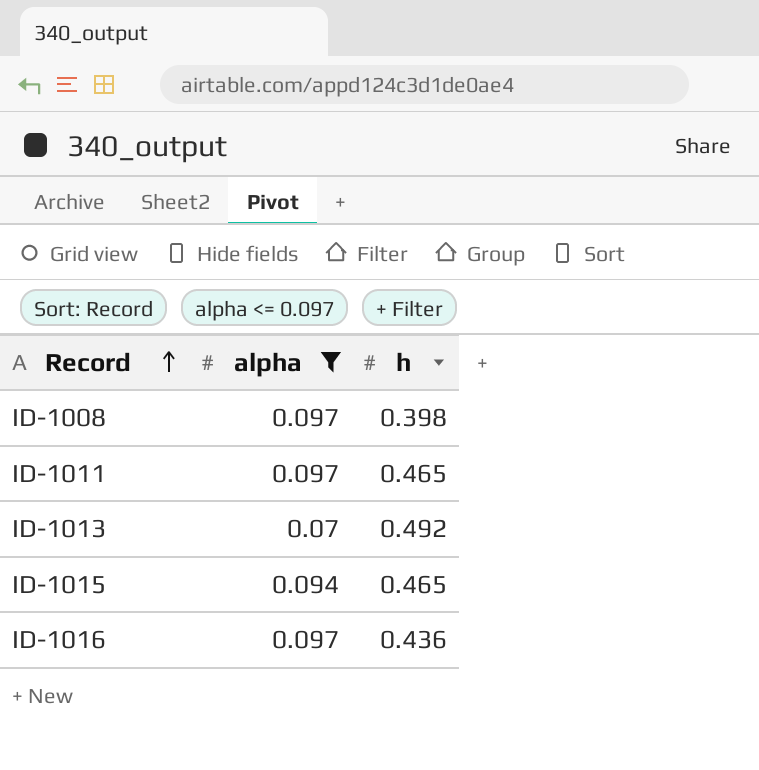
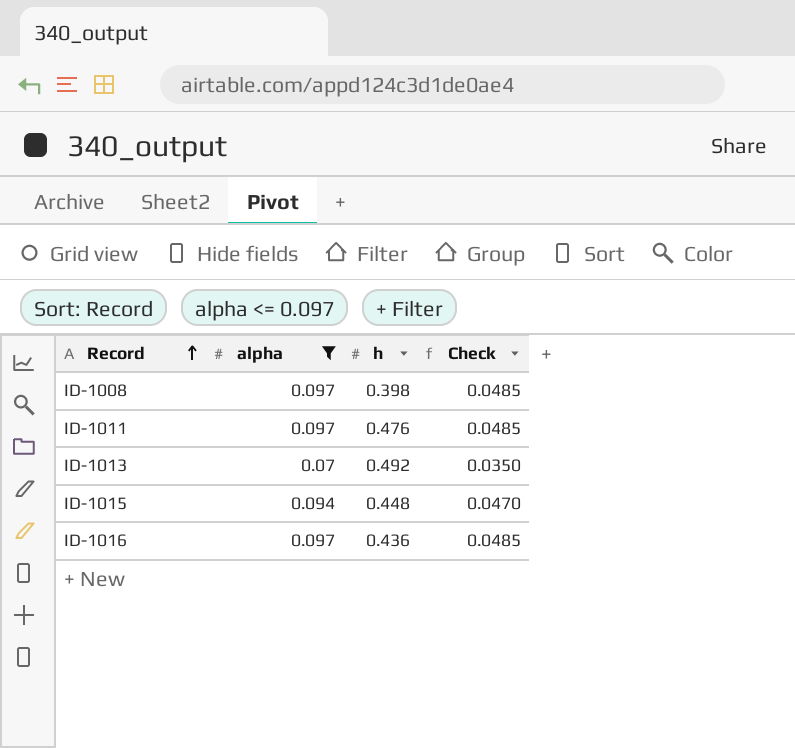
column Check | formula: none -> [alpha] * 0.5
ID-1011 | h: 0.465 -> 0.476
ID-1015 | h: 0.465 -> 0.448

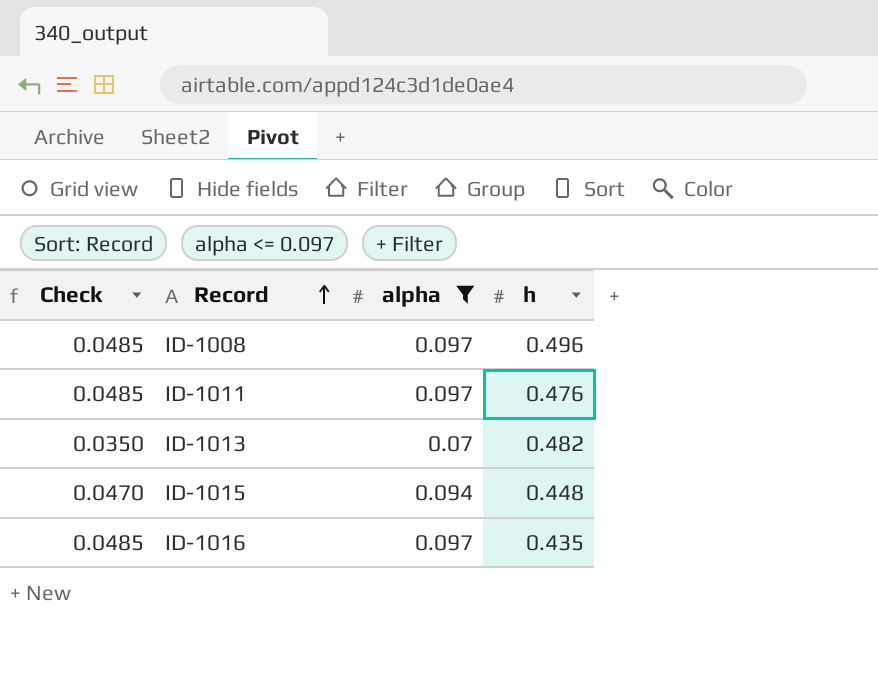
column Check | position: 4 -> 1
ID-1008 | h: 0.398 -> 0.496
ID-1013 | h: 0.492 -> 0.482
ID-1016 | h: 0.436 -> 0.435

